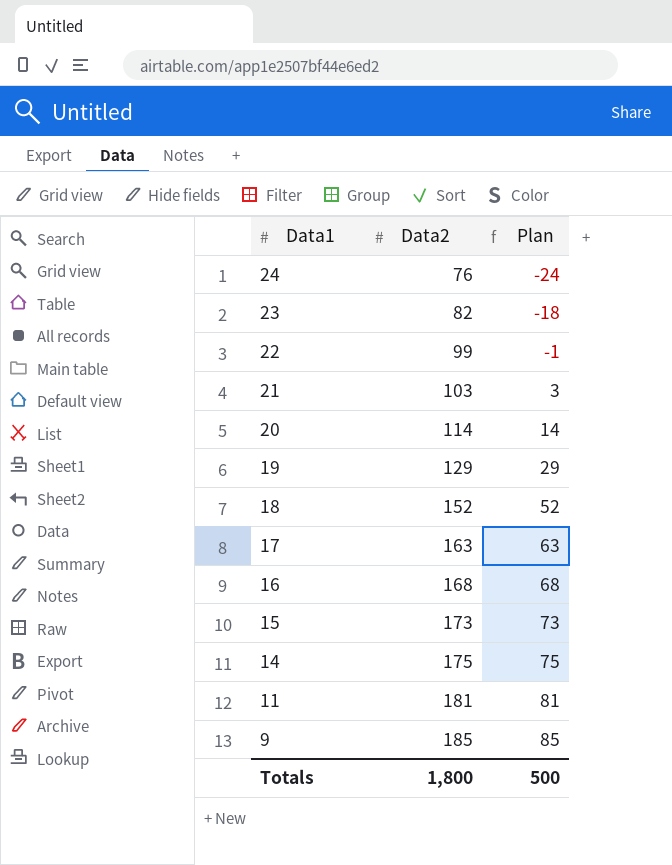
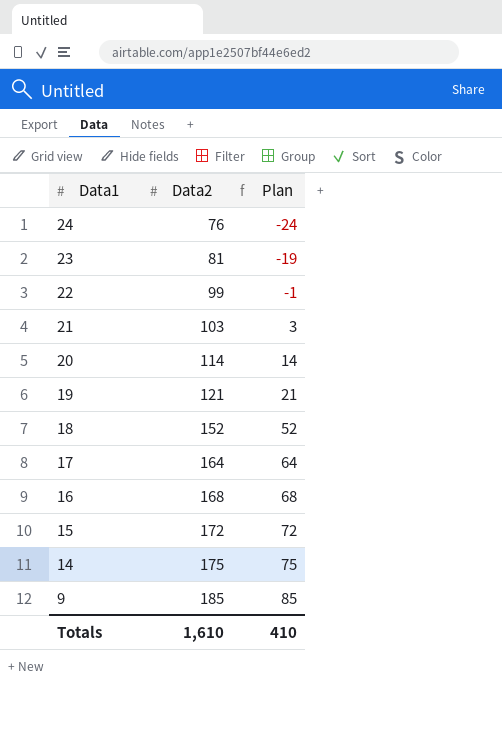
row 11: 181 | 81 -> none
23 | Data2: 82 -> 81
23 | Plan: -18 -> -19
19 | Data2: 129 -> 121
19 | Plan: 29 -> 21
17 | Data2: 163 -> 164
17 | Plan: 63 -> 64
15 | Data2: 173 -> 172
15 | Plan: 73 -> 72
Totals | Data2: 1,800 -> 1,610
Totals | Plan: 500 -> 410

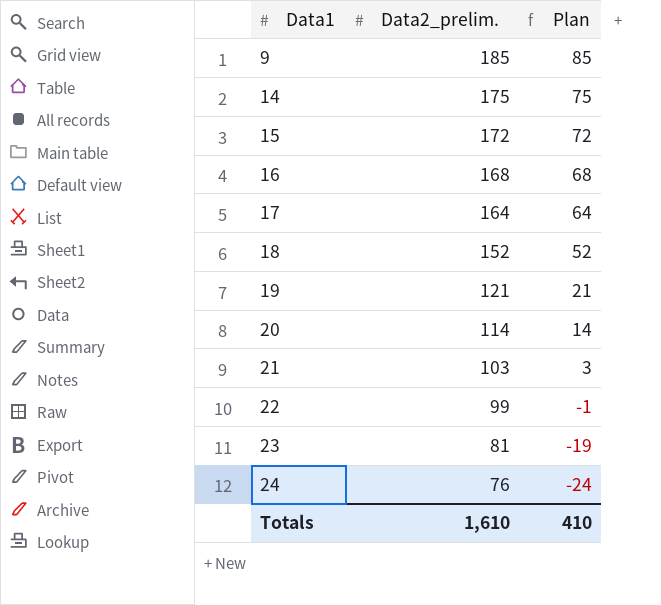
row order: Data1 descending -> Data1 ascending
column name: Data2 -> Data2_prelim.

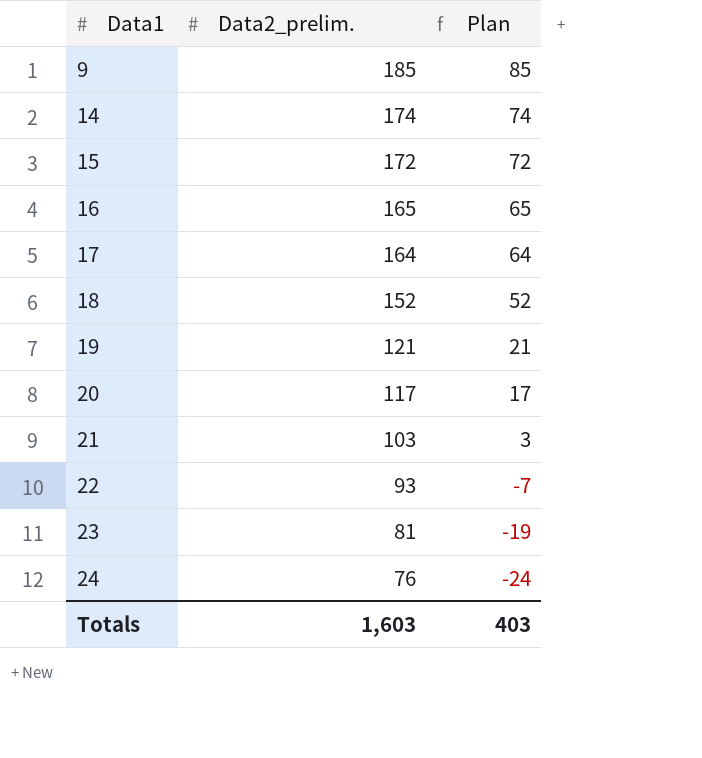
14 | Data2_prelim.: 175 -> 174
14 | Plan: 75 -> 74
16 | Data2_prelim.: 168 -> 165
16 | Plan: 68 -> 65
20 | Data2_prelim.: 114 -> 117
20 | Plan: 14 -> 17
22 | Data2_prelim.: 99 -> 93
22 | Plan: -1 -> -7
Totals | Data2_prelim.: 1,610 -> 1,603
Totals | Plan: 410 -> 403

